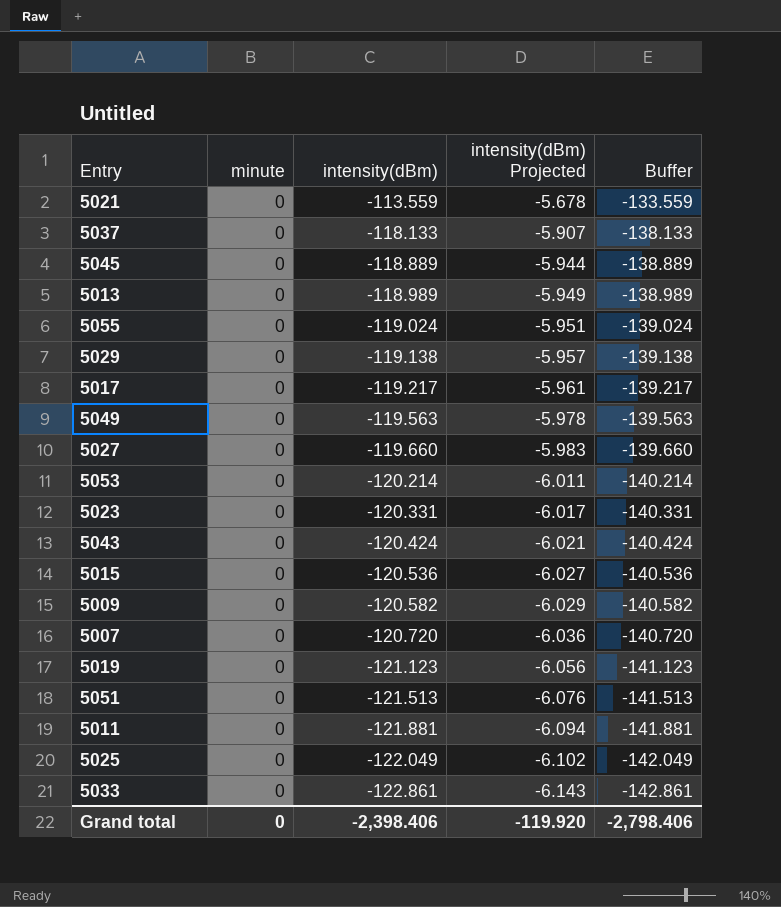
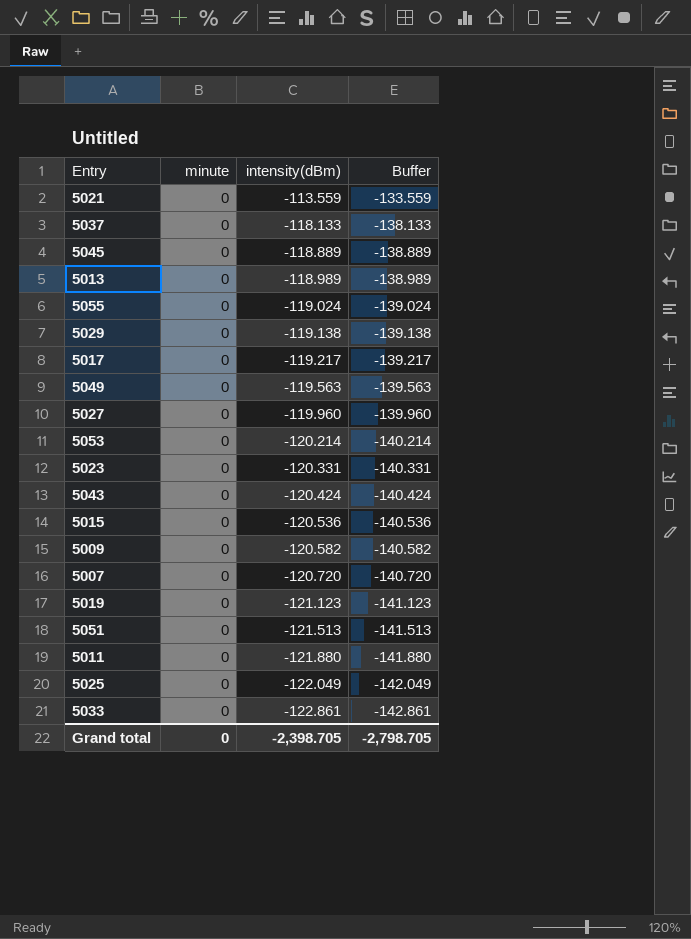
column intensity(dBm) Projected | formula: [intensity(dBm)] * 0.05 -> none
5027 | intensity(dBm): -119.660 -> -119.960
5027 | Buffer: -139.660 -> -139.960
5011 | intensity(dBm): -121.881 -> -121.880
5011 | Buffer: -141.881 -> -141.880
Grand total | intensity(dBm): -2,398.406 -> -2,398.705
Grand total | Buffer: -2,798.406 -> -2,798.705

